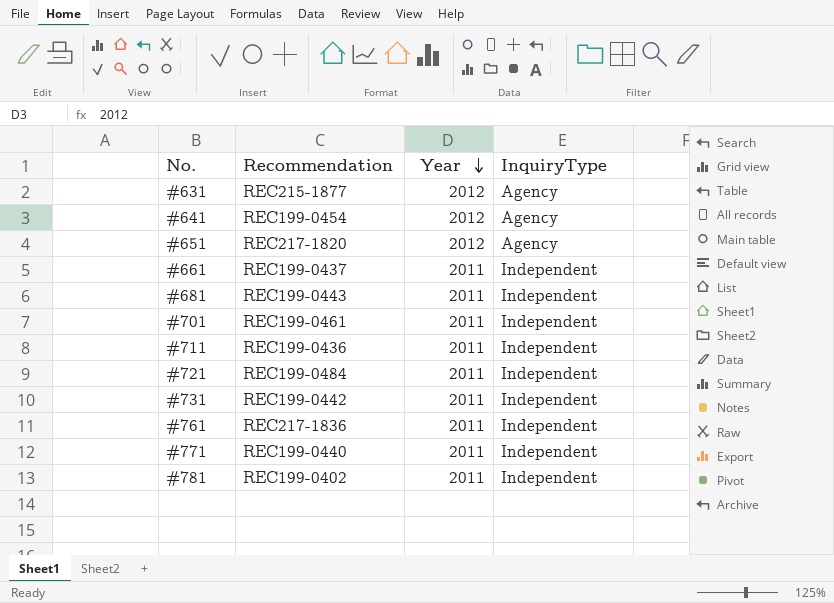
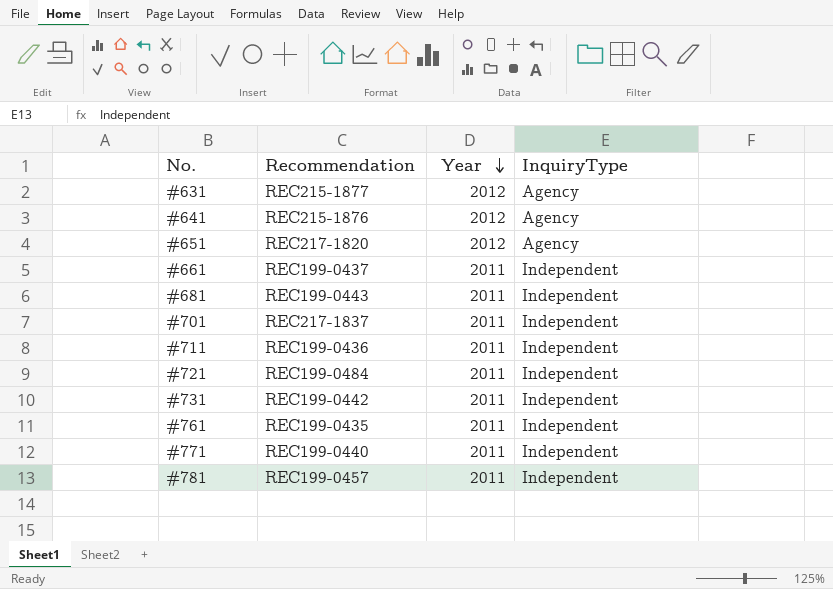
#641 | Recommendation: REC199-0454 -> REC215-1876
#701 | Recommendation: REC199-0461 -> REC217-1837
#761 | Recommendation: REC217-1836 -> REC199-0435
#781 | Recommendation: REC199-0402 -> REC199-0457

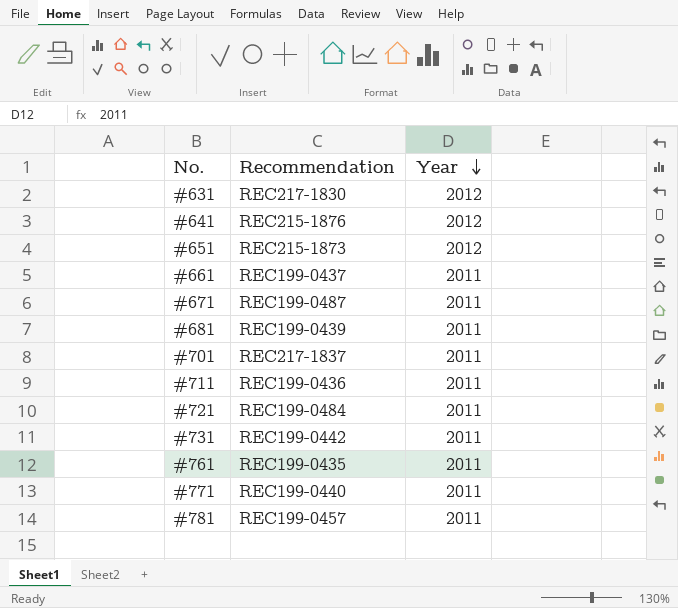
column InquiryType | position: 4 -> none
#631 | Recommendation: REC215-1877 -> REC217-1830
#651 | Recommendation: REC217-1820 -> REC215-1873
row #671: none -> REC199-0487 | 2011
#681 | Recommendation: REC199-0443 -> REC199-0439

